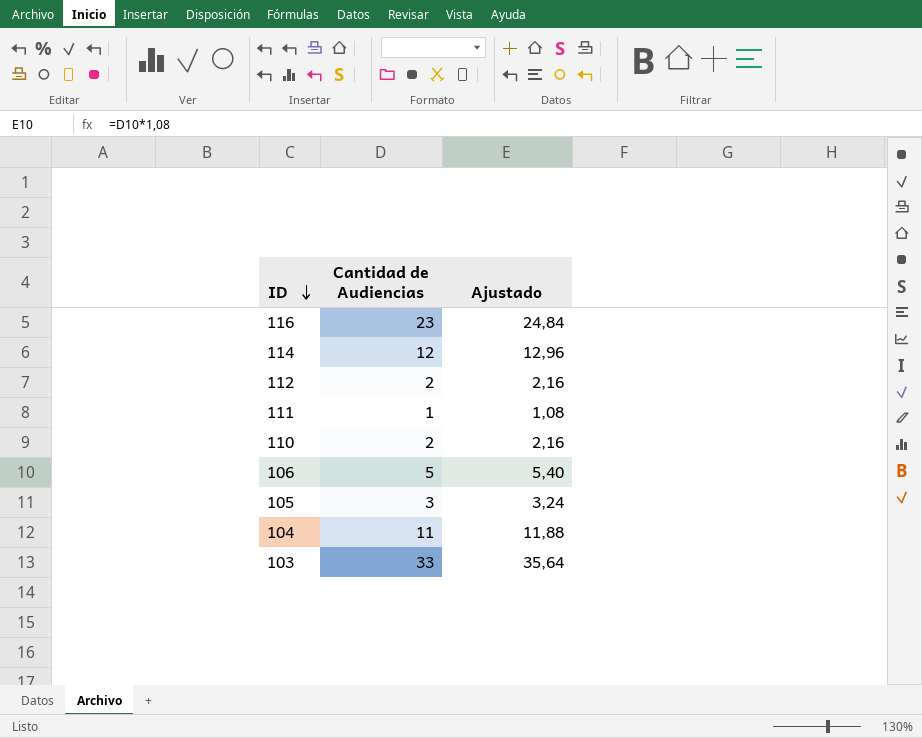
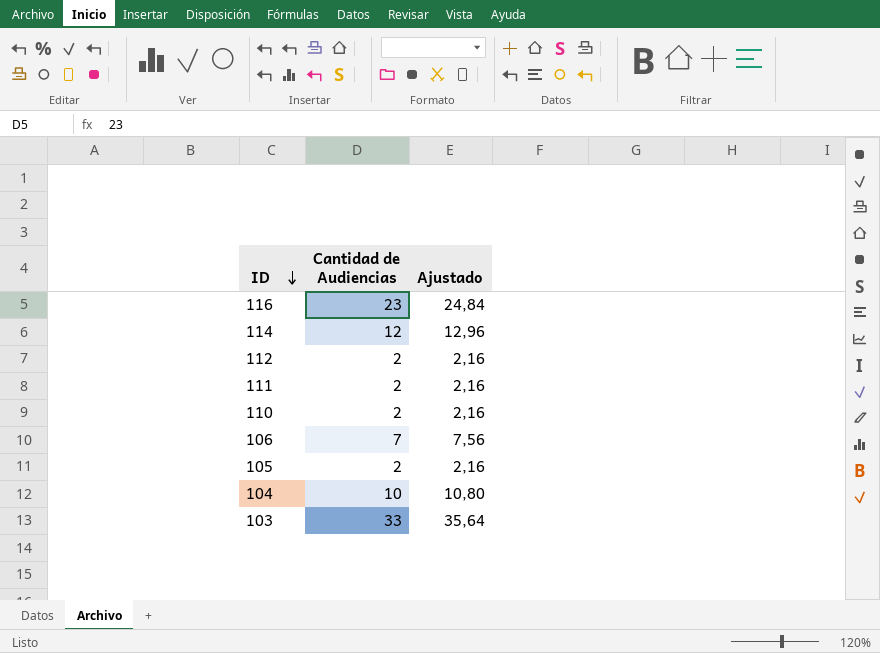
111 | Cantidad de Audiencias: 1 -> 2
111 | Ajustado: 1,08 -> 2,16
106 | Cantidad de Audiencias: 5 -> 7
106 | Ajustado: 5,40 -> 7,56
105 | Cantidad de Audiencias: 3 -> 2
105 | Ajustado: 3,24 -> 2,16
104 | Cantidad de Audiencias: 11 -> 10
104 | Ajustado: 11,88 -> 10,80

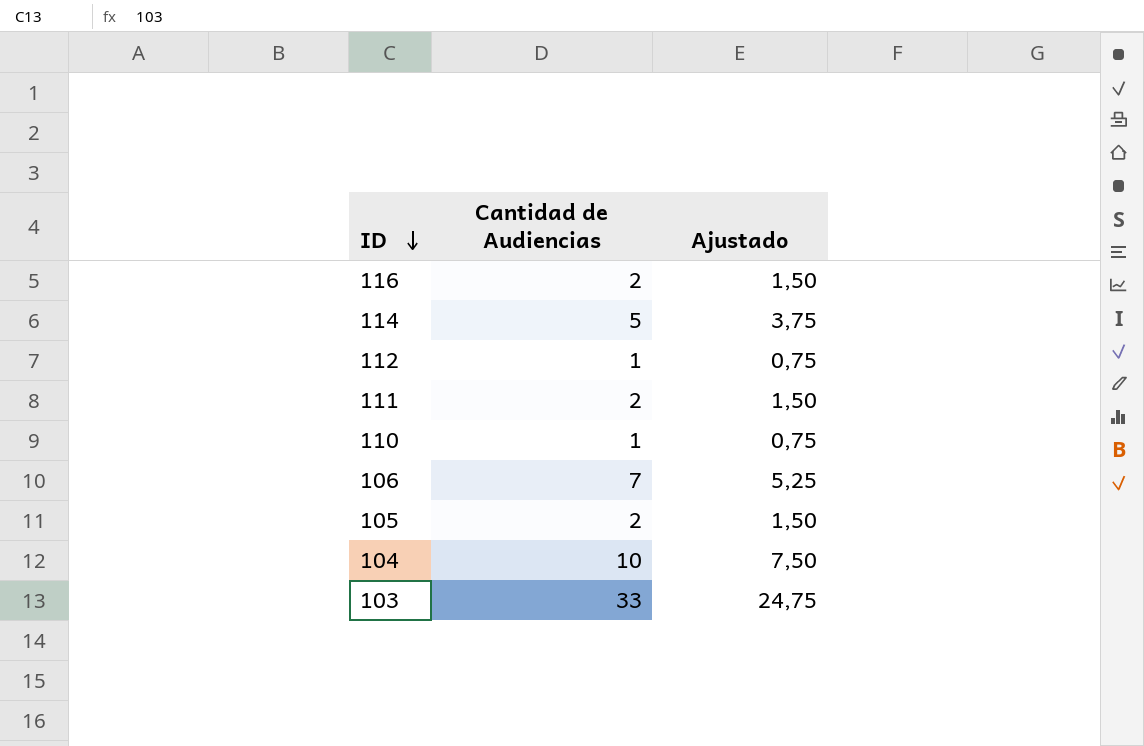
column Ajustado | formula: [Cantidad de Audiencias] * 1,08 -> [Cantidad de Audiencias] * 0,75
116 | Cantidad de Audiencias: 23 -> 2
114 | Cantidad de Audiencias: 12 -> 5
112 | Cantidad de Audiencias: 2 -> 1
110 | Cantidad de Audiencias: 2 -> 1

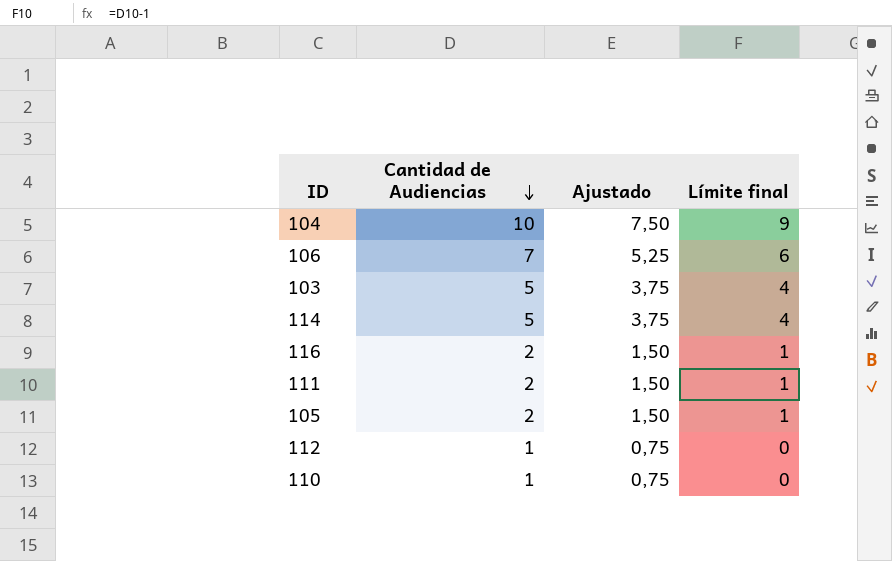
row order: ID descending -> Cantidad de Audiencias descending
column Límite final | formula: none -> [Cantidad de Audiencias] - 1
103 | Cantidad de Audiencias: 33 -> 5
103 | Ajustado: 24,75 -> 3,75

